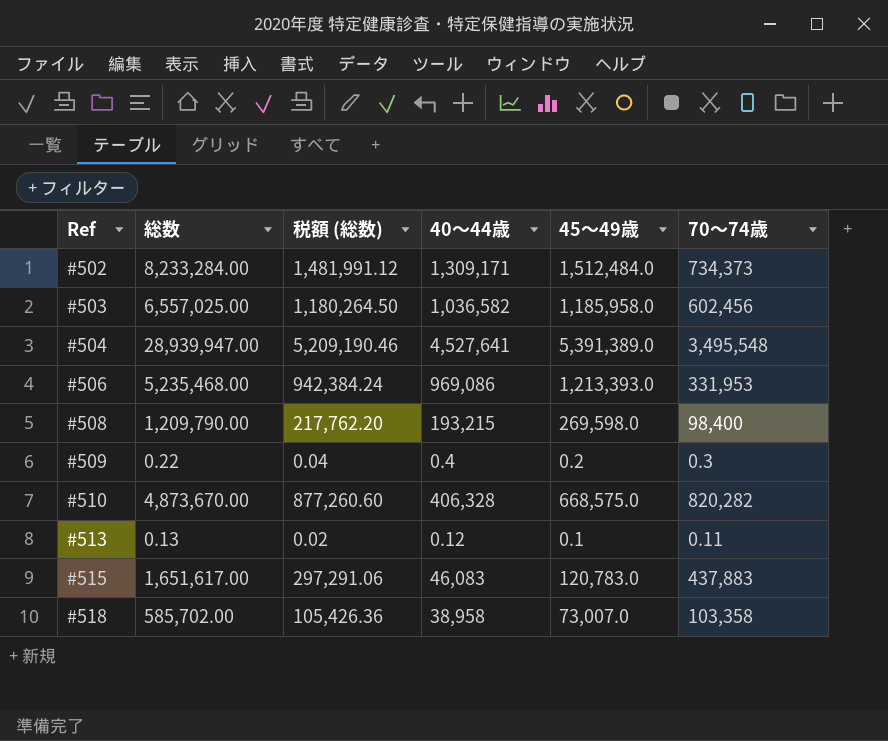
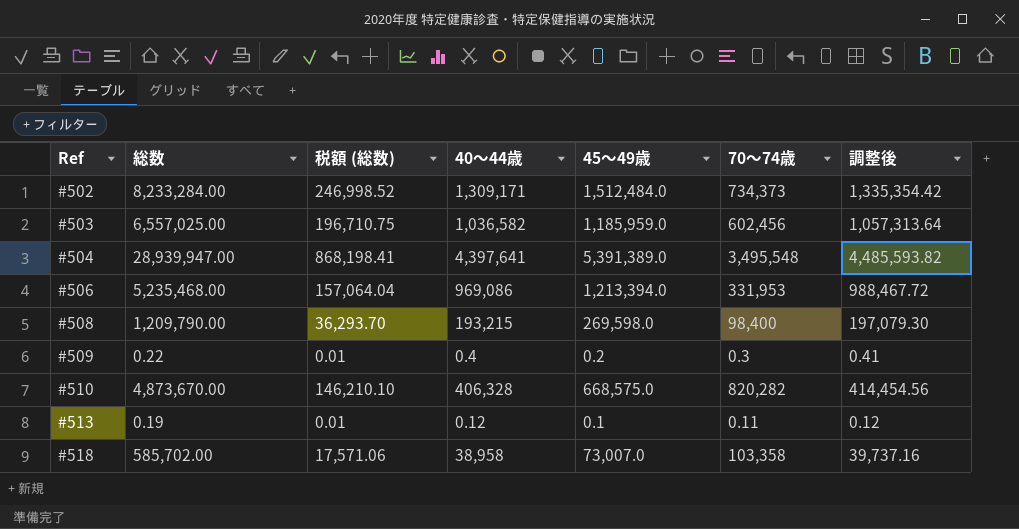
column 税額 (総数) | formula: [総数] * 0.18 -> [総数] * 0.03
column 調整後 | formula: none -> [40～44歳] * 1.02
row #515: 1,651,617.00 | 297,291.06 | 46,083 | 120,783.0 | 437,883 -> none
#503 | 45～49歳: 1,185,958.0 -> 1,185,959.0
#504 | 40～44歳: 4,527,641 -> 4,397,641
#506 | 45～49歳: 1,213,393.0 -> 1,213,394.0
#513 | 総数: 0.13 -> 0.19

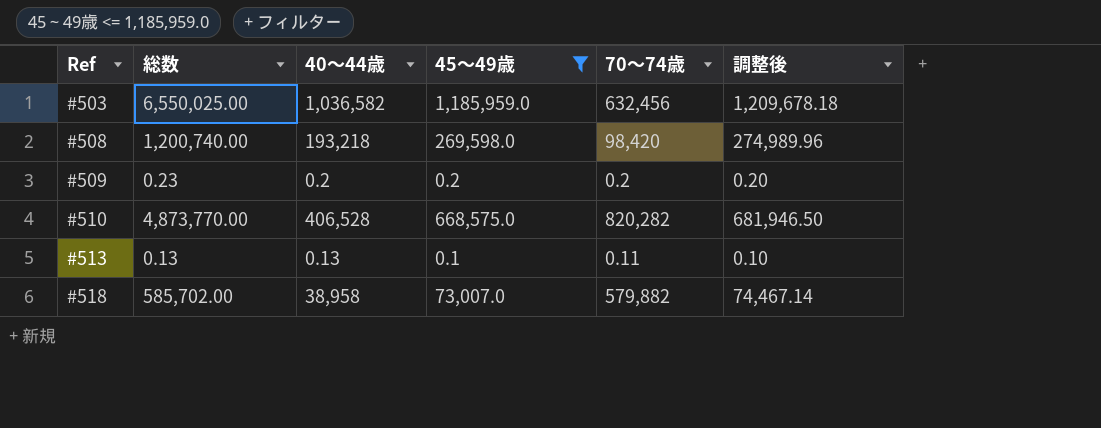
filter: none -> 45～49歳 <= 1,185,959.0
column 税額 (総数) | formula: [総数] * 0.03 -> none
column 調整後 | formula: [40～44歳] * 1.02 -> [45～49歳] * 1.02
#503 | 総数: 6,557,025.00 -> 6,550,025.00
#503 | 70～74歳: 602,456 -> 632,456
#508 | 総数: 1,209,790.00 -> 1,200,740.00
#508 | 40～44歳: 193,215 -> 193,218
#508 | 70～74歳: 98,400 -> 98,420
#509 | 総数: 0.22 -> 0.23
#509 | 40～44歳: 0.4 -> 0.2
#509 | 70～74歳: 0.3 -> 0.2
#510 | 総数: 4,873,670.00 -> 4,873,770.00
#510 | 40～44歳: 406,328 -> 406,528
#513 | 総数: 0.19 -> 0.13
#513 | 40～44歳: 0.12 -> 0.13
#518 | 70～74歳: 103,358 -> 579,882

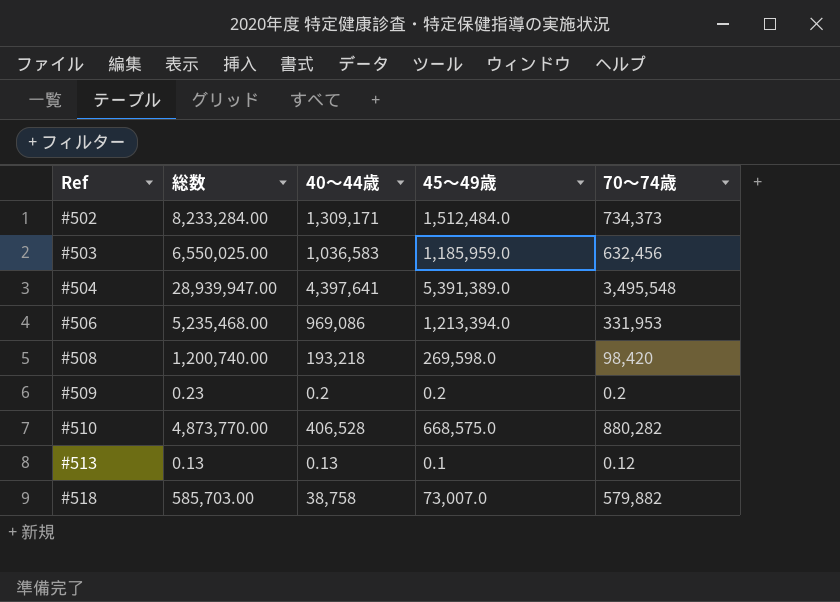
filter: 45～49歳 <= 1,185,959.0 -> none
column 調整後 | formula: [45～49歳] * 1.02 -> none
#503 | 40～44歳: 1,036,582 -> 1,036,583
#510 | 70～74歳: 820,282 -> 880,282
#513 | 70～74歳: 0.11 -> 0.12
#518 | 総数: 585,702.00 -> 585,703.00
#518 | 40～44歳: 38,958 -> 38,758

